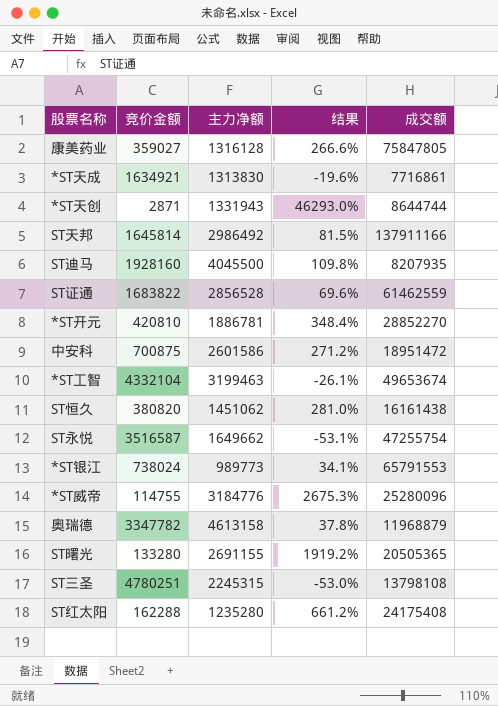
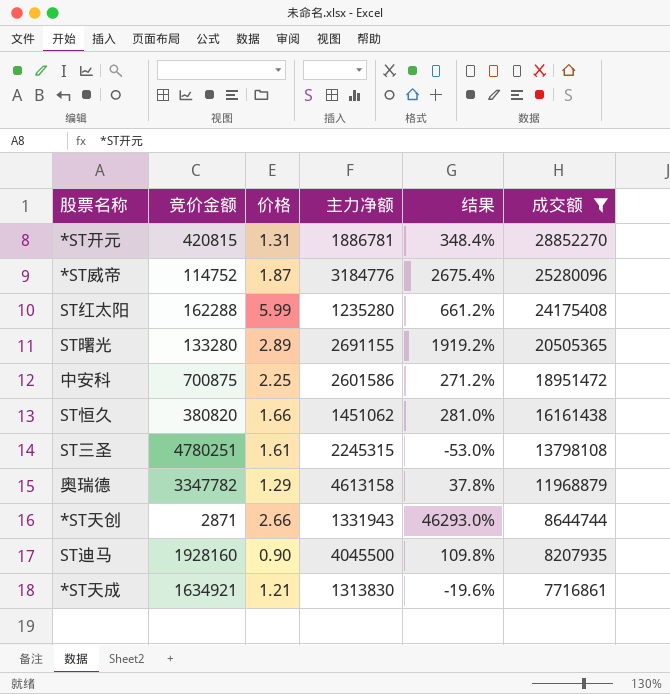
filter: none -> 成交额 <= 28852270
row order: none -> 成交额 descending
column 价格 | position: none -> 3
*ST开元 | 竞价金额: 420810 -> 420815
*ST威帝 | 竞价金额: 114755 -> 114752
*ST威帝 | 结果: 2675.3% -> 2675.4%

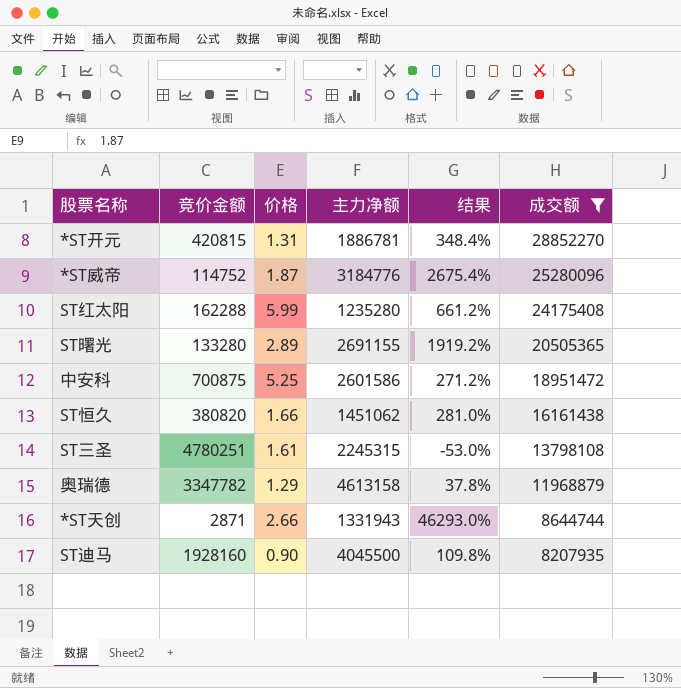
row *ST天成: 1634921 | 1.21 | 1313830 | -19.6% | 7716861 -> none
中安科 | 价格: 2.25 -> 5.25

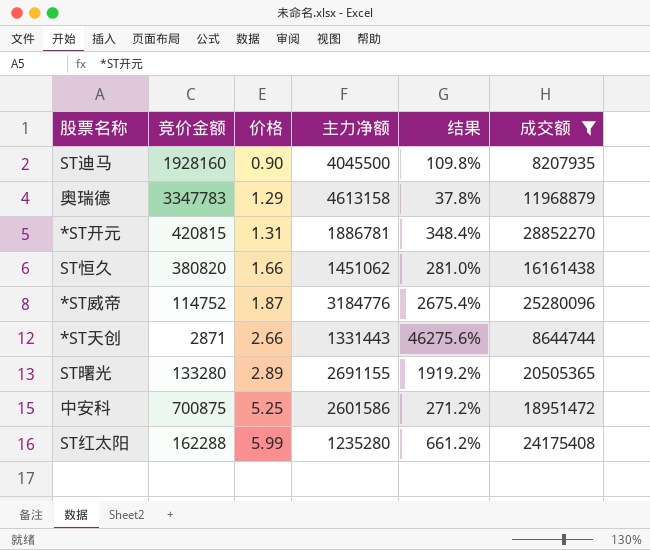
row order: 成交额 descending -> 价格 ascending
row ST三圣: 4780251 | 1.61 | 2245315 | -53.0% | 13798108 -> none
奥瑞德 | 竞价金额: 3347782 -> 3347783
*ST天创 | 主力净额: 1331943 -> 1331443
*ST天创 | 结果: 46293.0% -> 46275.6%

